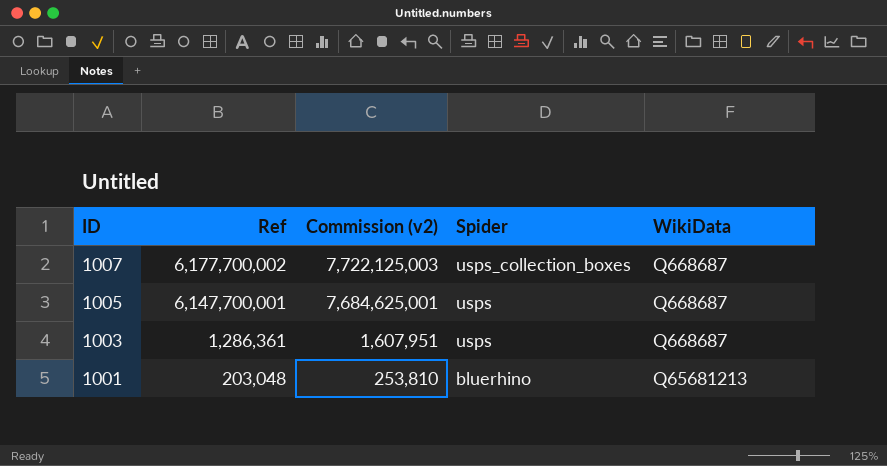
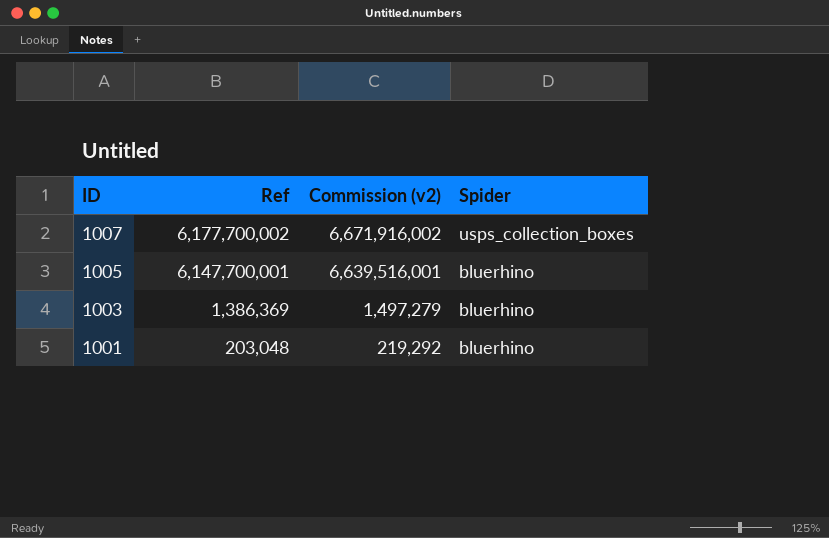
column WikiData | position: 5 -> none
column Commission (v2) | formula: [Ref] * 1.25 -> [Ref] * 1.08
1005 | Spider: usps -> bluerhino
1003 | Ref: 1,286,361 -> 1,386,369
1003 | Spider: usps -> bluerhino

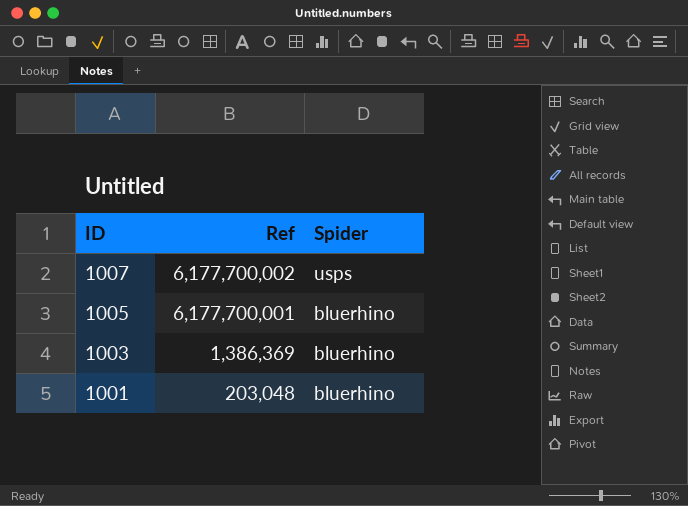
column Commission (v2) | formula: [Ref] * 1.08 -> none
1007 | Spider: usps_collection_boxes -> usps
1005 | Ref: 6,147,700,001 -> 6,177,700,001

